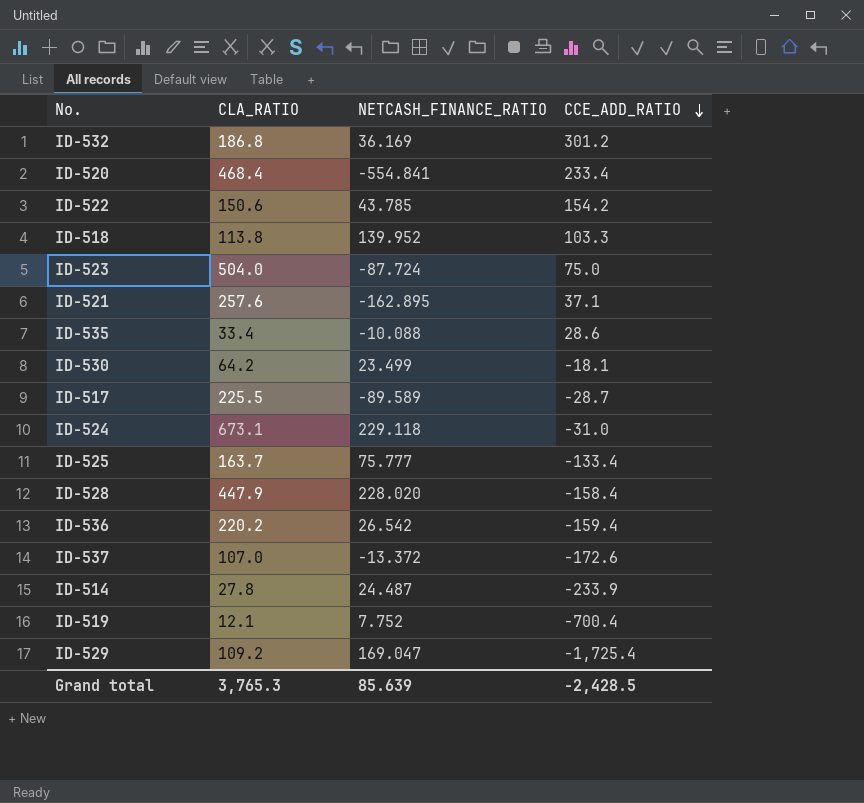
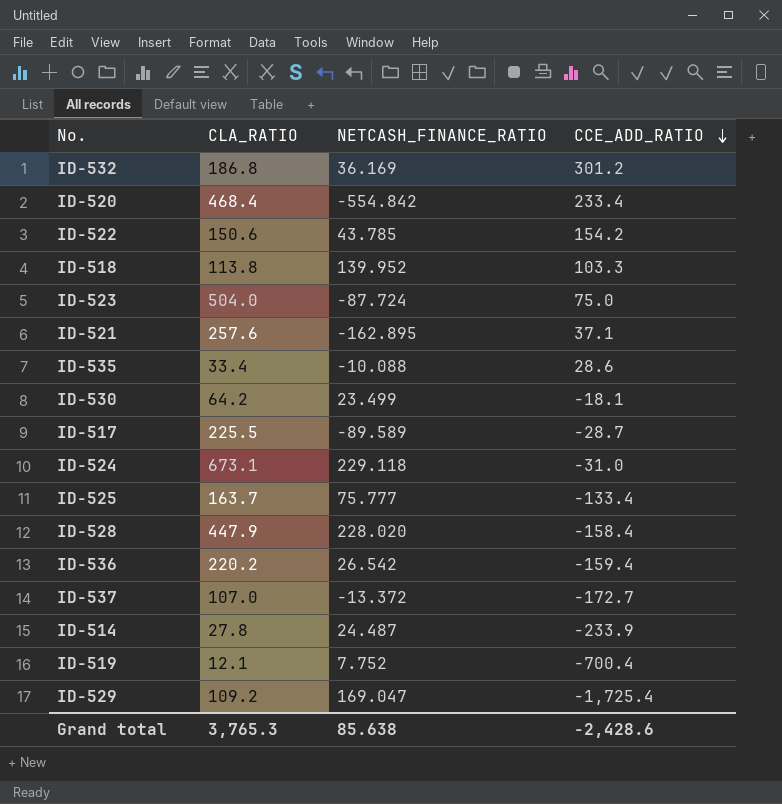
ID-520 | NETCASH_FINANCE_RATIO: -554.841 -> -554.842
ID-537 | CCE_ADD_RATIO: -172.6 -> -172.7
Grand total | NETCASH_FINANCE_RATIO: 85.639 -> 85.638
Grand total | CCE_ADD_RATIO: -2,428.5 -> -2,428.6

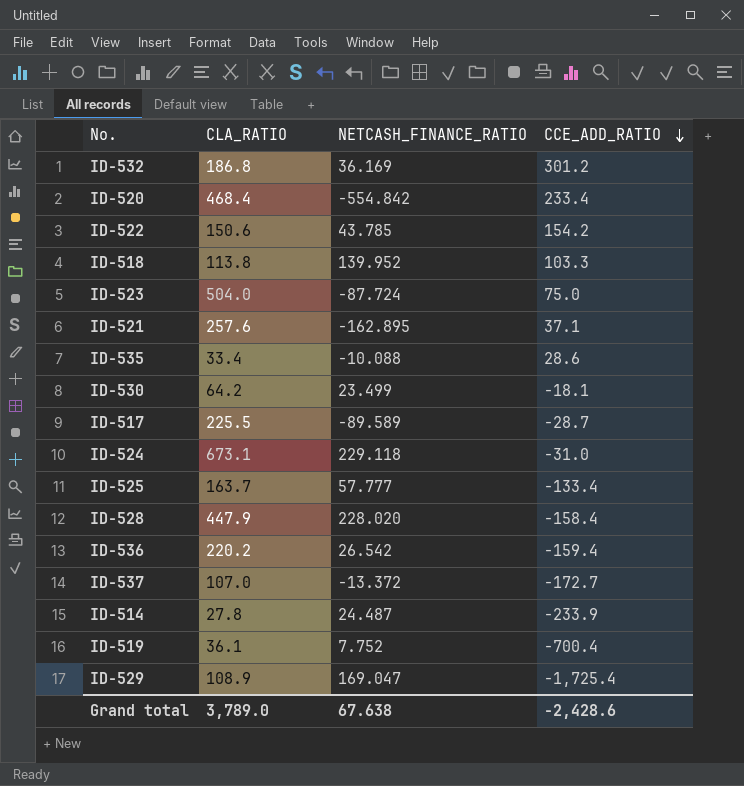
ID-525 | NETCASH_FINANCE_RATIO: 75.777 -> 57.777
ID-519 | CLA_RATIO: 12.1 -> 36.1
ID-529 | CLA_RATIO: 109.2 -> 108.9
Grand total | CLA_RATIO: 3,765.3 -> 3,789.0
Grand total | NETCASH_FINANCE_RATIO: 85.638 -> 67.638

